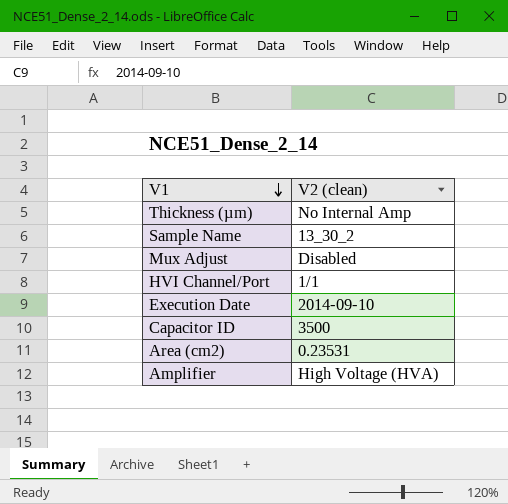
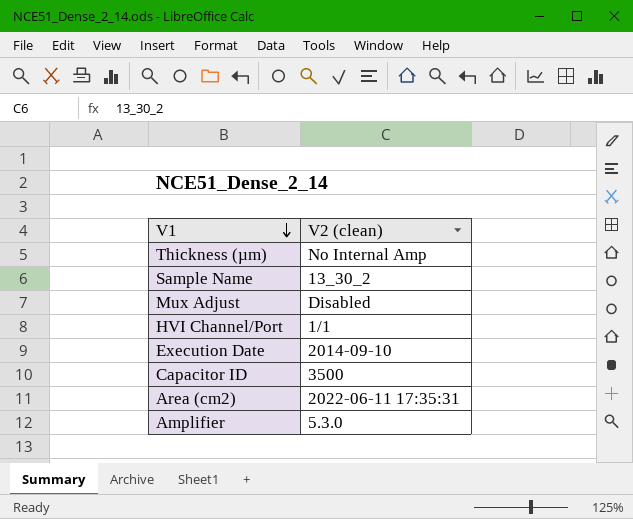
Area (cm2) | V2 (clean): 0.23531 -> 2022-06-11 17:35:31
Amplifier | V2 (clean): High Voltage (HVA) -> 5.3.0

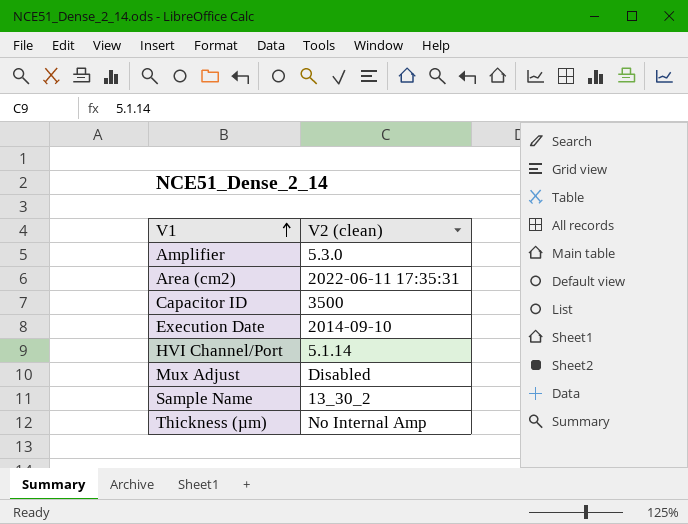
row order: V1 descending -> V1 ascending
HVI Channel/Port | V2 (clean): 1/1 -> 5.1.14

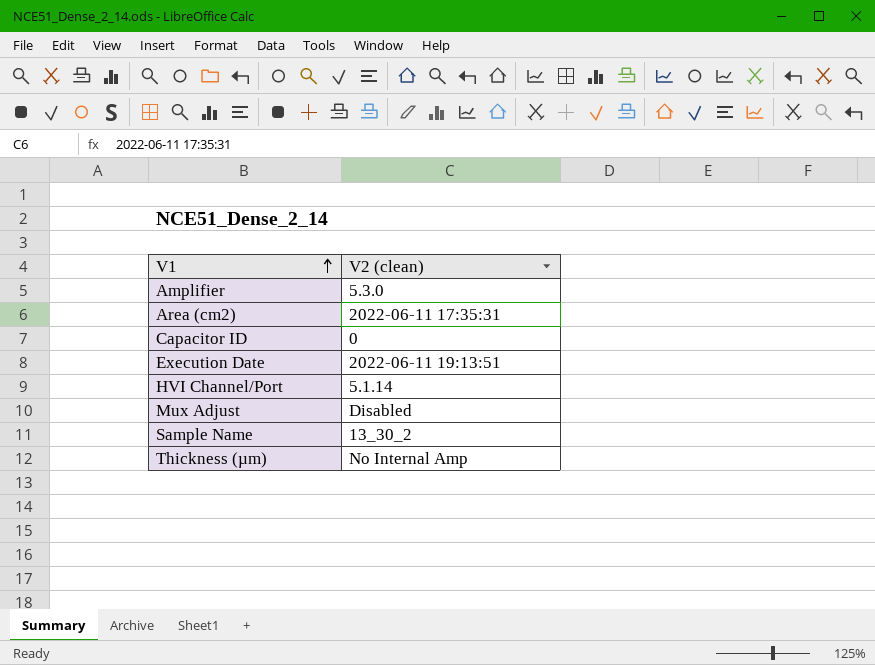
Capacitor ID | V2 (clean): 3500 -> 0
Execution Date | V2 (clean): 2014-09-10 -> 2022-06-11 19:13:51

